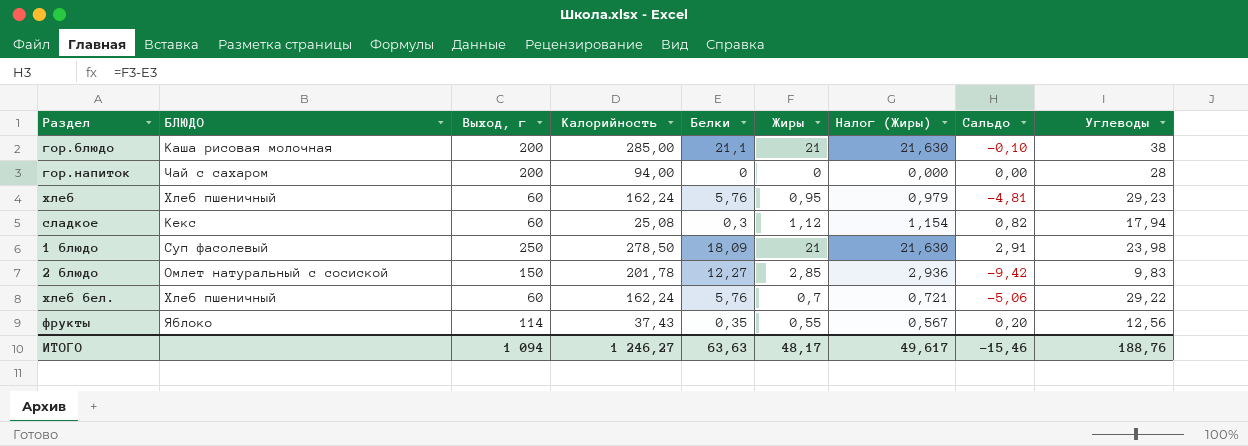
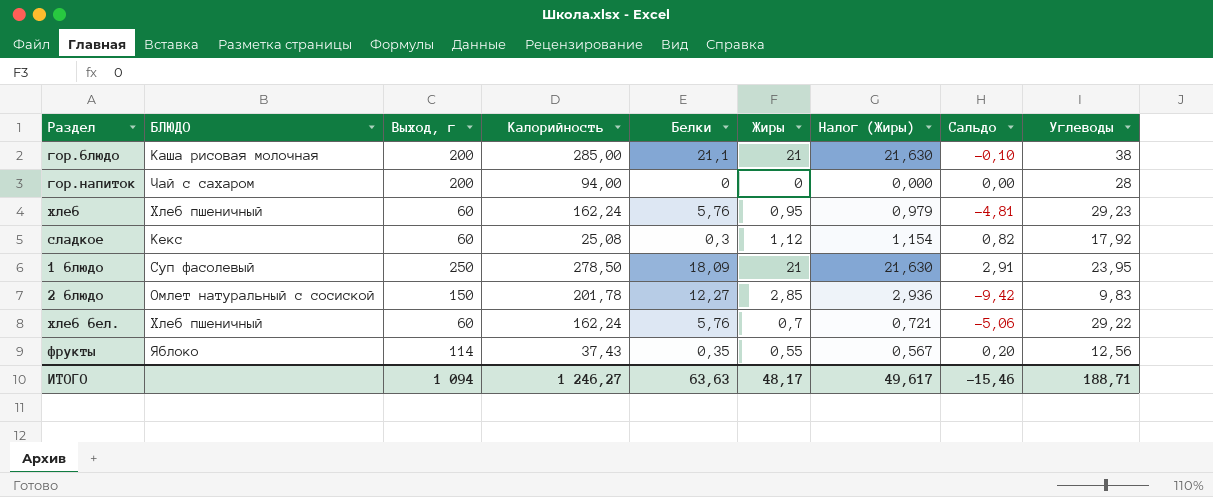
сладкое | Углеводы: 17,94 -> 17,92
1 блюдо | Углеводы: 23,98 -> 23,95
ИТОГО | Углеводы: 188,76 -> 188,71

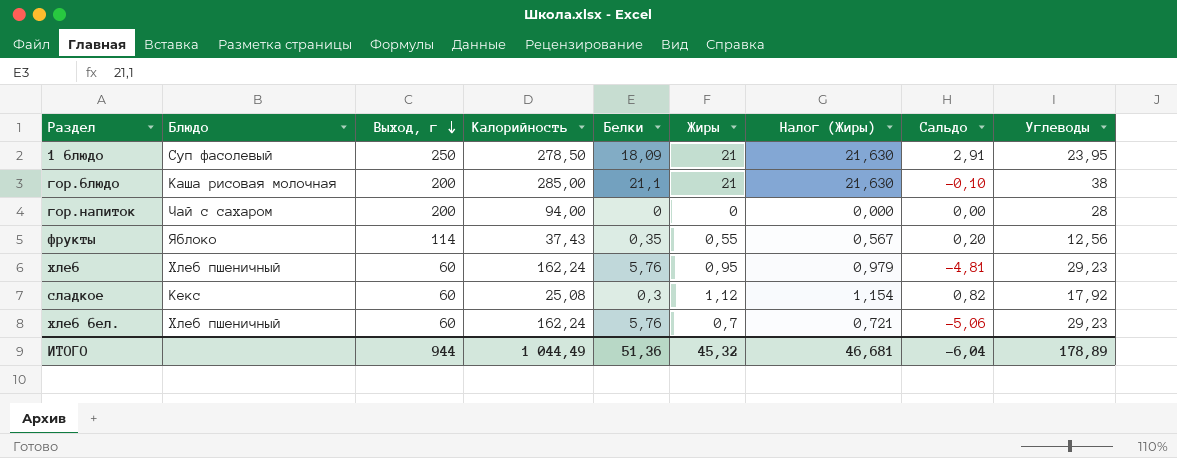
row order: none -> Выход, г descending
column name: БЛЮДО -> Блюдо
row 2 блюдо: Омлет натуральный с сосиской | 150 | 201,78 | 12,27 | 2,85 | 2,936 | -9,42 | 9,83 -> none
хлеб бел. | Углеводы: 29,22 -> 29,23
ИТОГО | Выход, г: 1 094 -> 944
ИТОГО | Калорийность: 1 246,27 -> 1 044,49
ИТОГО | Белки: 63,63 -> 51,36
ИТОГО | Жиры: 48,17 -> 45,32
ИТОГО | Налог (Жиры): 49,617 -> 46,681
ИТОГО | Сальдо: -15,46 -> -6,04
ИТОГО | Углеводы: 188,71 -> 178,89

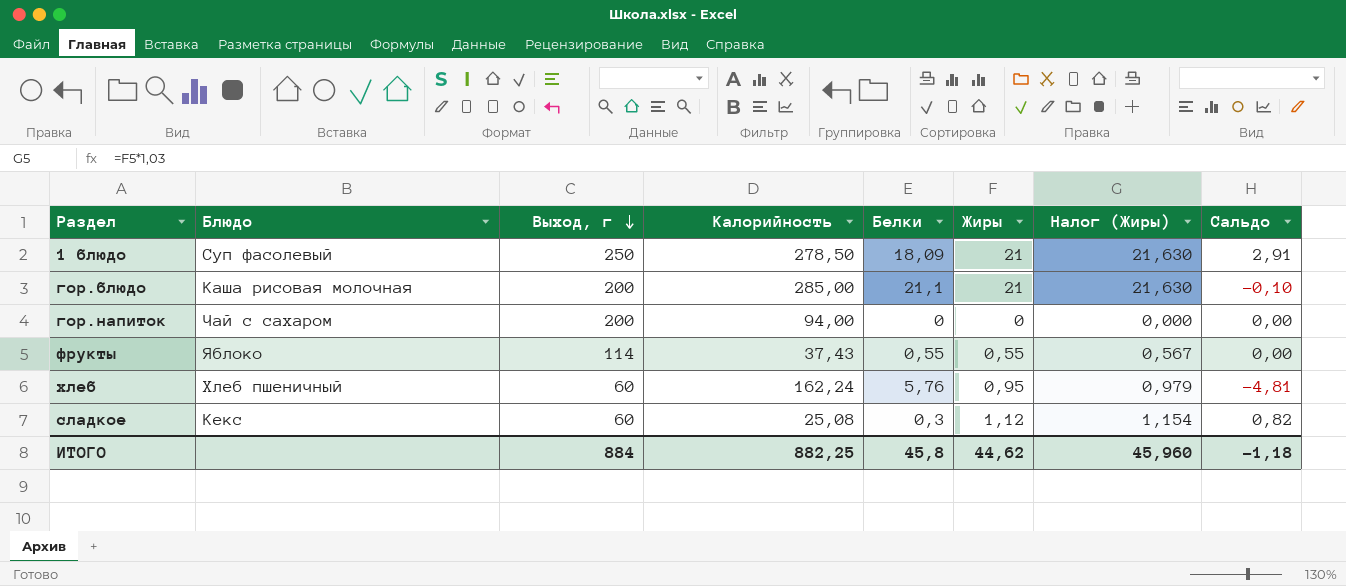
column Углеводы | position: 9 -> none
row хлеб бел.: Хлеб пшеничный | 60 | 162,24 | 5,76 | 0,7 | 0,721 | -5,06 | 29,23 -> none
фрукты | Белки: 0,35 -> 0,55
фрукты | Сальдо: 0,20 -> 0,00
ИТОГО | Выход, г: 944 -> 884
ИТОГО | Калорийность: 1 044,49 -> 882,25
ИТОГО | Белки: 51,36 -> 45,8
ИТОГО | Жиры: 45,32 -> 44,62
ИТОГО | Налог (Жиры): 46,681 -> 45,960
ИТОГО | Сальдо: -6,04 -> -1,18

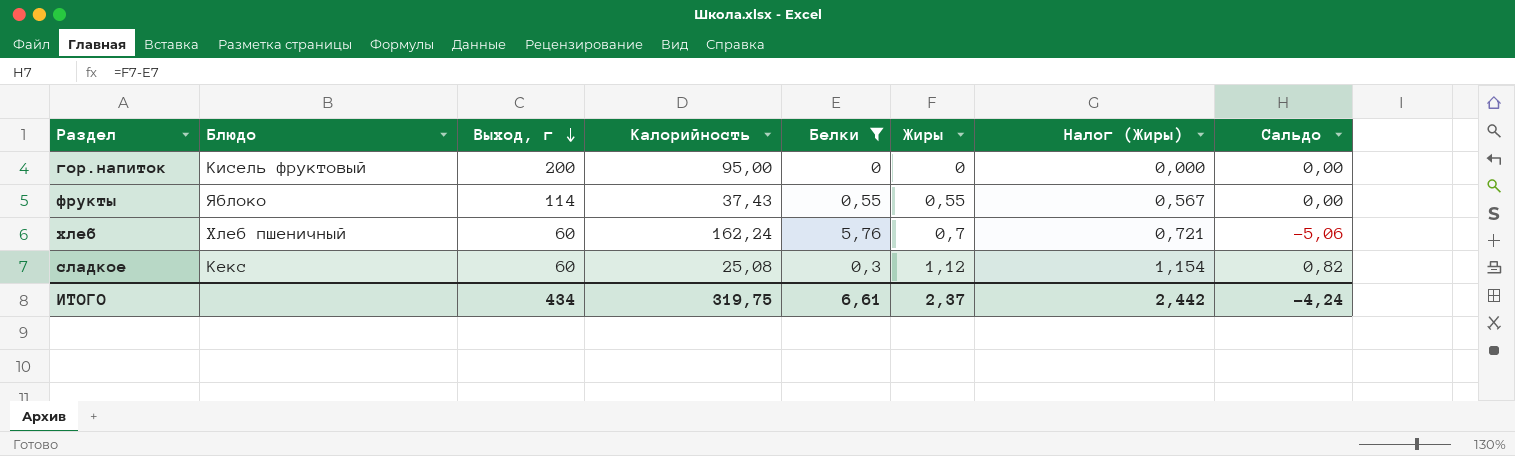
filter: none -> Белки <= 5,76
гор.напиток | Блюдо: Чай с сахаром -> Кисель фруктовый
гор.напиток | Калорийность: 94,00 -> 95,00
хлеб | Жиры: 0,95 -> 0,7
хлеб | Налог (Жиры): 0,979 -> 0,721
хлеб | Сальдо: -4,81 -> -5,06
ИТОГО | Выход, г: 884 -> 434
ИТОГО | Калорийность: 882,25 -> 319,75
ИТОГО | Белки: 45,8 -> 6,61
ИТОГО | Жиры: 44,62 -> 2,37
ИТОГО | Налог (Жиры): 45,960 -> 2,442
ИТОГО | Сальдо: -1,18 -> -4,24

